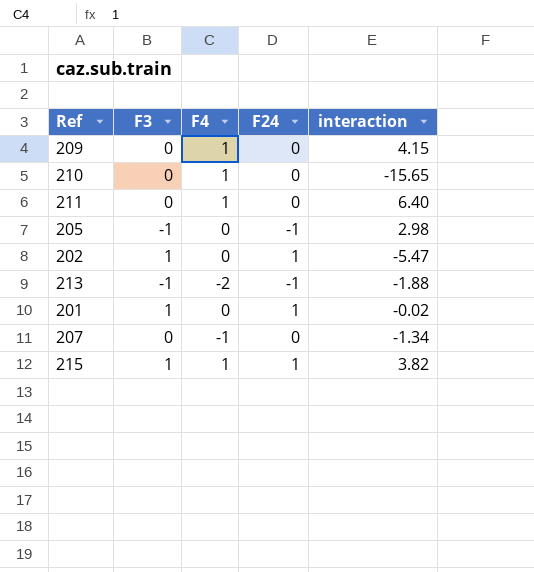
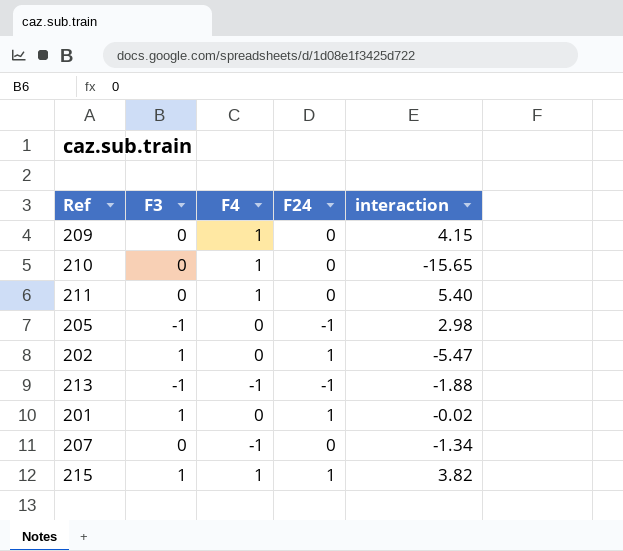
211 | interaction: 6.40 -> 5.40
213 | F4: -2 -> -1

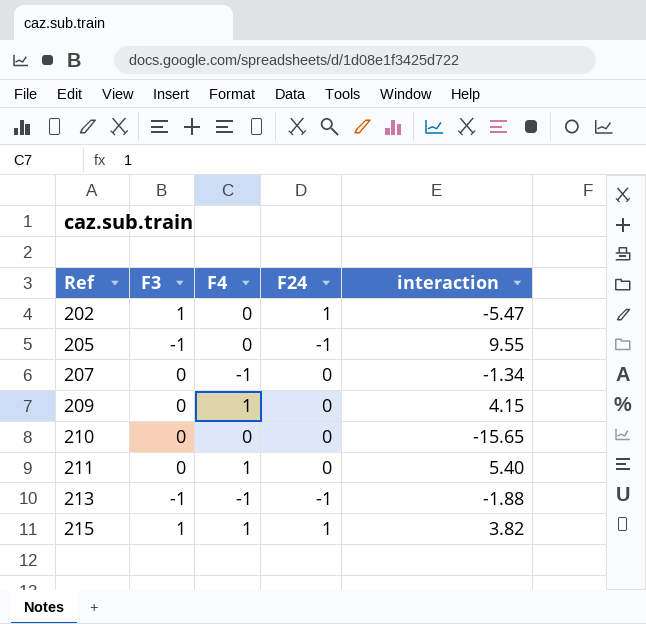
row order: none -> Ref ascending
row 201: 1 | 0 | 1 | -0.02 -> none
205 | interaction: 2.98 -> 9.55
210 | F4: 1 -> 0

